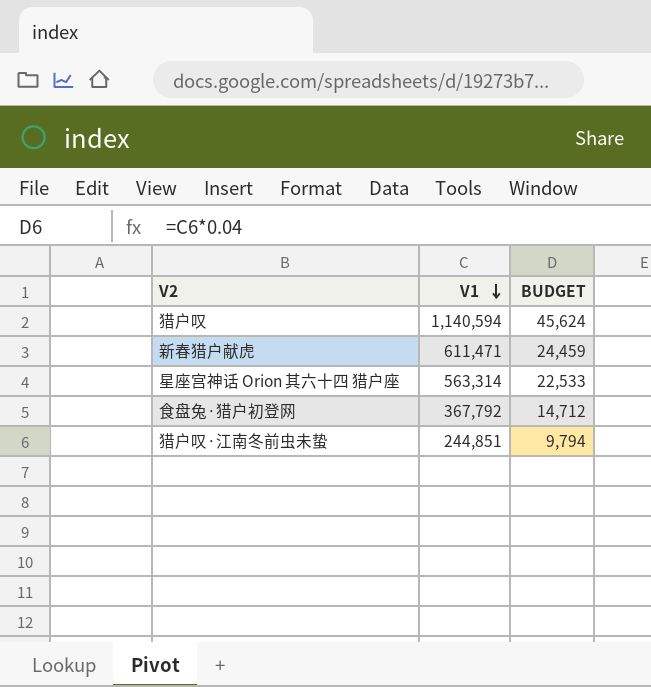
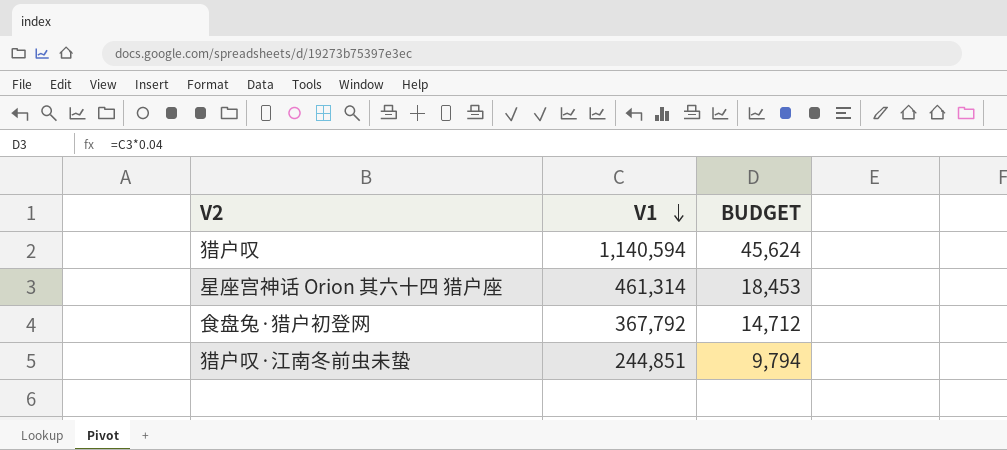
row 新春猎户献虎: 611,471 | 24,459 -> none
星座宫神话 Orion 其六十四 猎户座 | V1: 563,314 -> 461,314
星座宫神话 Orion 其六十四 猎户座 | BUDGET: 22,533 -> 18,453

